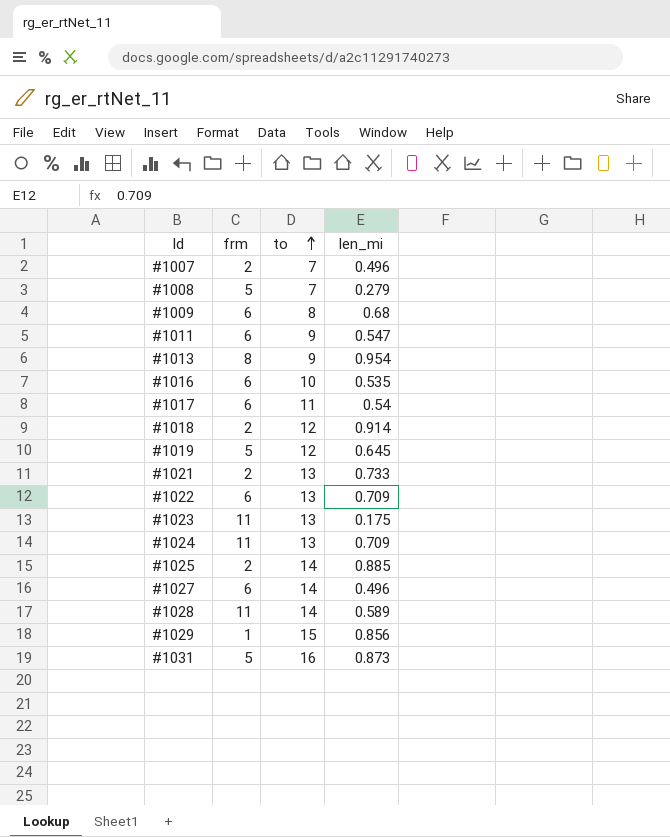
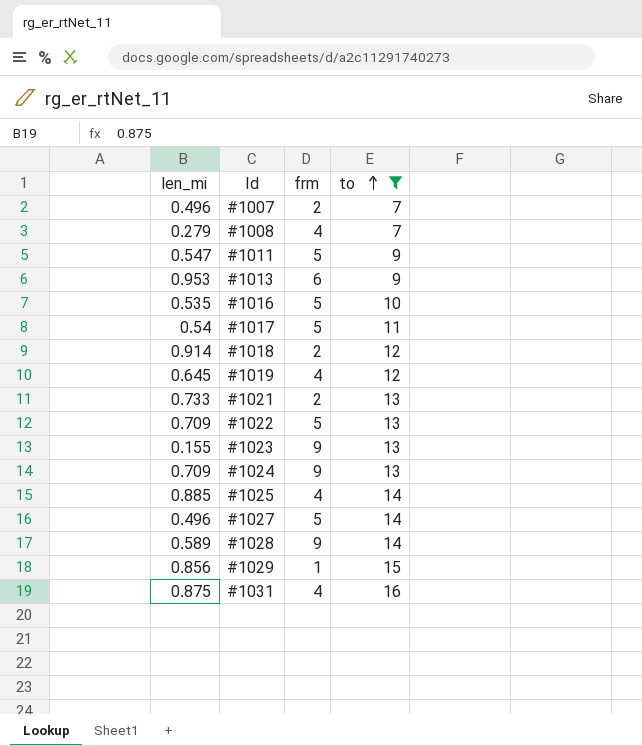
filter: none -> to != 8
column len_mi | position: 4 -> 1
#1008 | frm: 5 -> 4
#1011 | frm: 6 -> 5
#1013 | len_mi: 0.954 -> 0.953
#1013 | frm: 8 -> 6
#1016 | frm: 6 -> 5
#1017 | frm: 6 -> 5
#1019 | frm: 5 -> 4
#1022 | frm: 6 -> 5
#1023 | len_mi: 0.175 -> 0.155
#1023 | frm: 11 -> 9
#1024 | frm: 11 -> 9
#1025 | frm: 2 -> 4
#1027 | frm: 6 -> 5
#1028 | frm: 11 -> 9
#1031 | len_mi: 0.873 -> 0.875
#1031 | frm: 5 -> 4

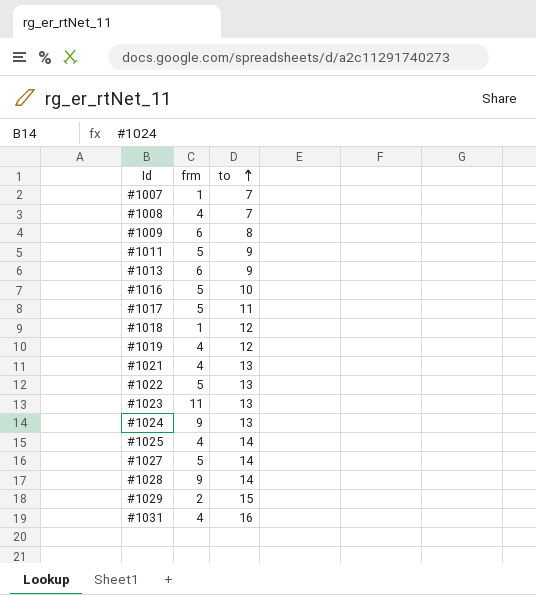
filter: to != 8 -> none
column len_mi | position: 1 -> none
#1007 | frm: 2 -> 1
#1018 | frm: 2 -> 1
#1021 | frm: 2 -> 4
#1023 | frm: 9 -> 11
#1029 | frm: 1 -> 2

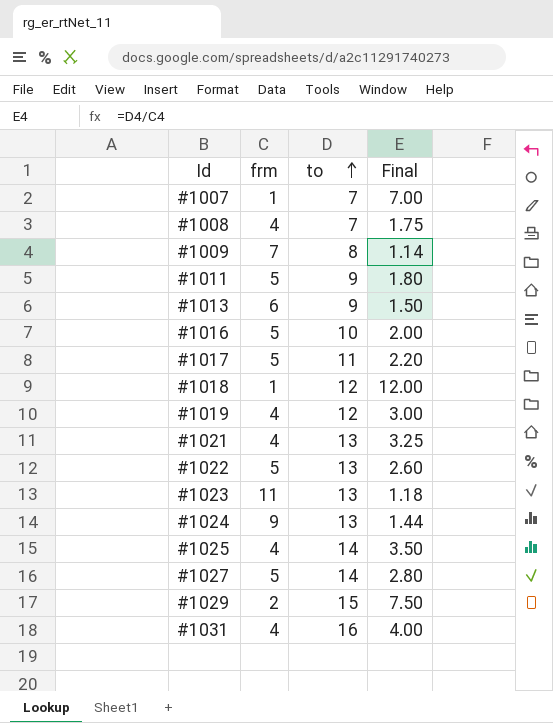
column Final | formula: none -> [to] / [frm]
row #1028: 9 | 14 -> none
#1009 | frm: 6 -> 7

